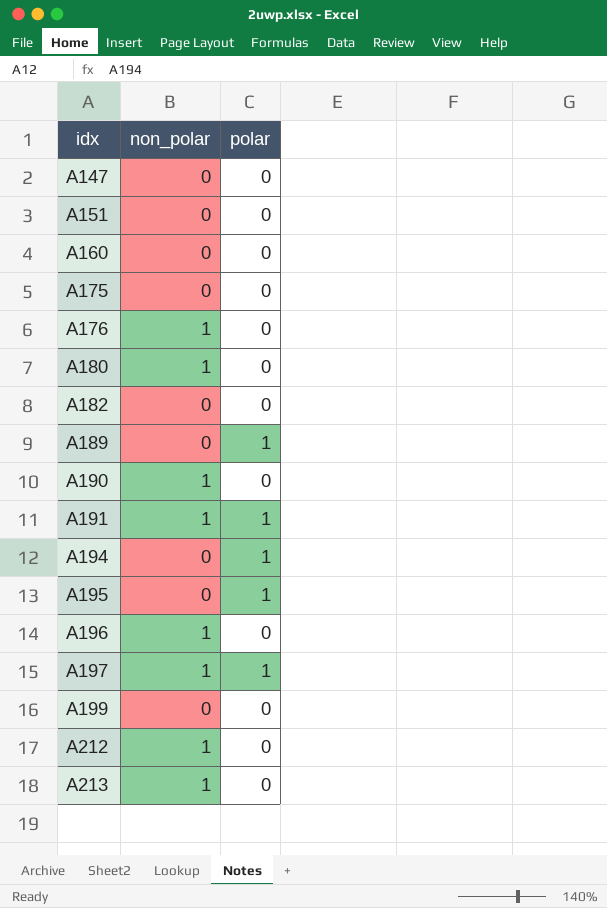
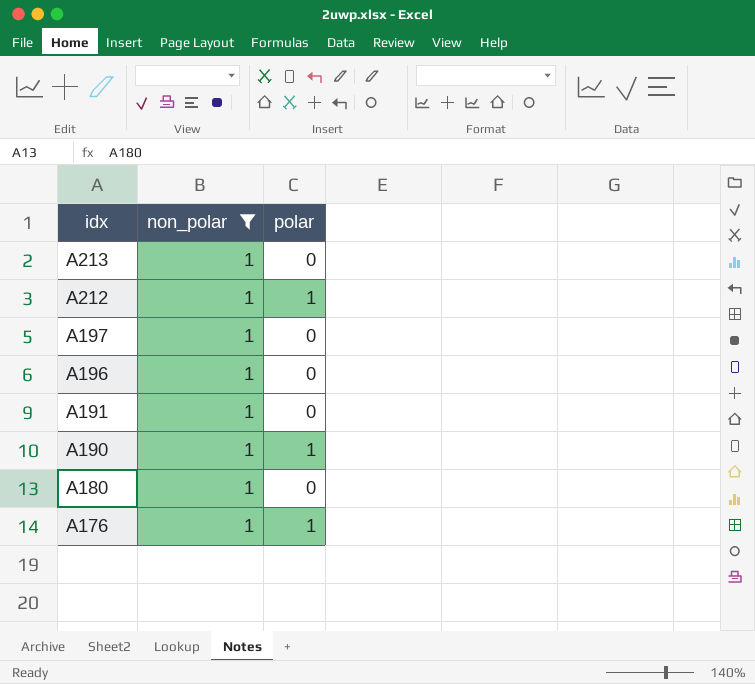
filter: none -> non_polar = 1
row order: idx ascending -> idx descending
A212 | polar: 0 -> 1
A197 | polar: 1 -> 0
A191 | polar: 1 -> 0
A190 | polar: 0 -> 1
A176 | polar: 0 -> 1

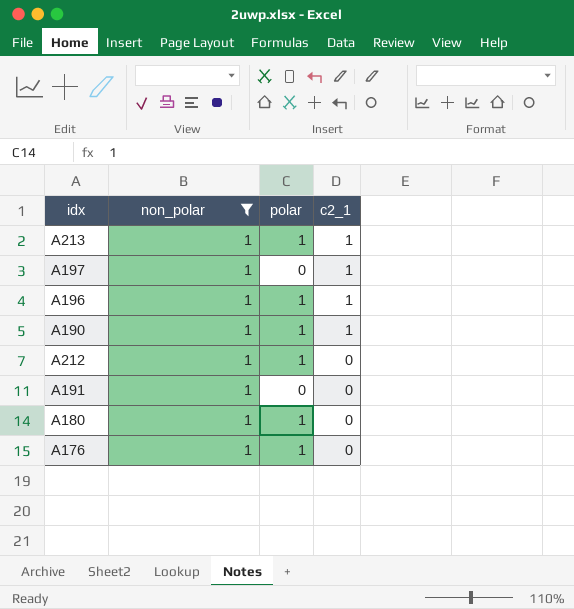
row order: idx descending -> c2_1 descending
column c2_1 | position: none -> 4
A213 | polar: 0 -> 1
A196 | polar: 0 -> 1
A180 | polar: 0 -> 1

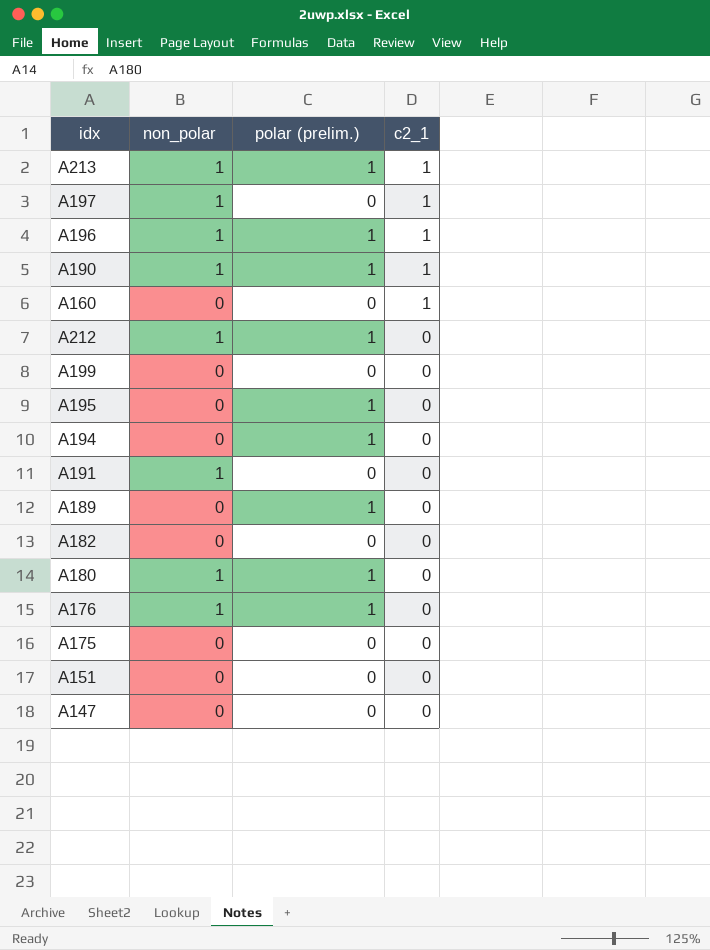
filter: non_polar = 1 -> none
column name: polar -> polar (prelim.)

